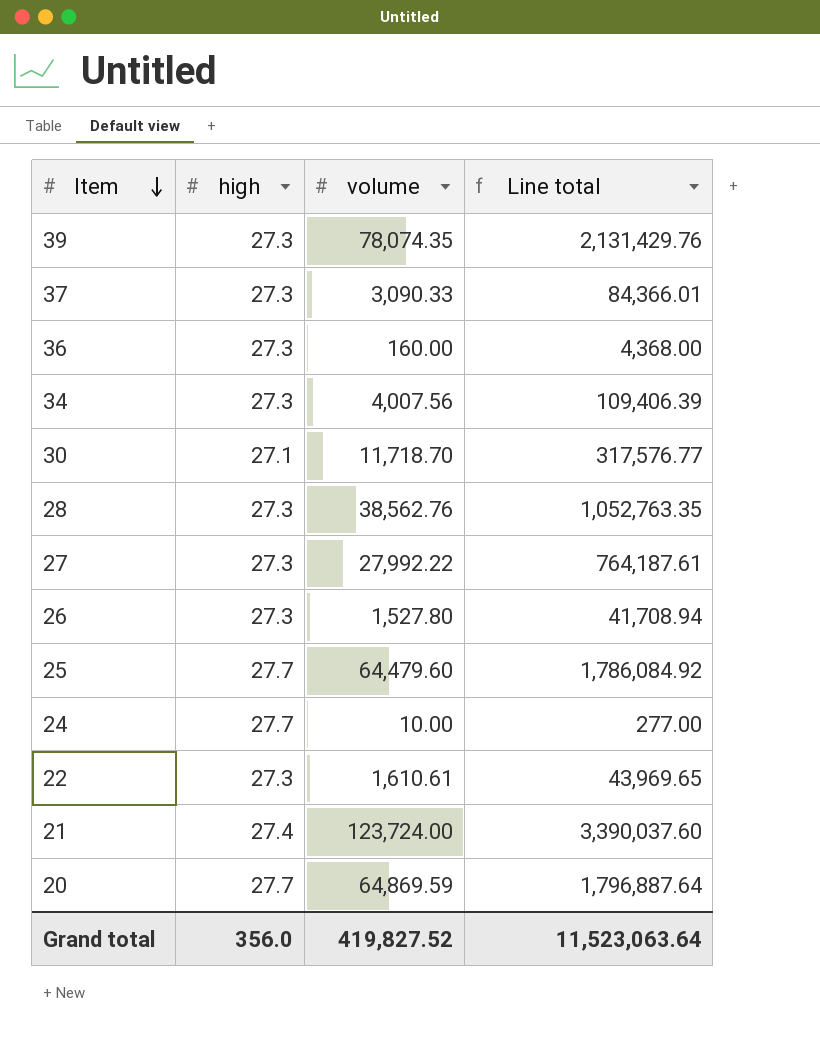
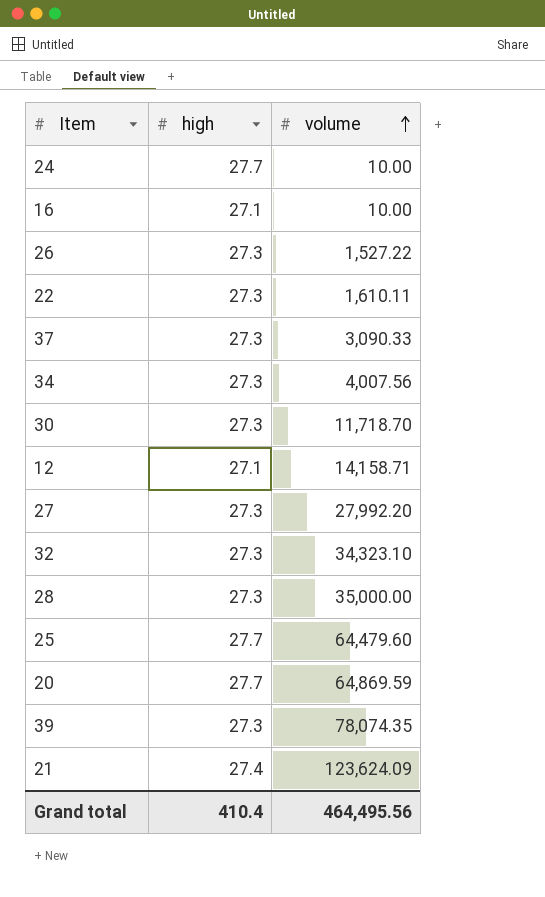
row order: Item descending -> volume ascending
column Line total | formula: [high] * [volume] -> none
row 36: 27.3 | 160.00 | 4,368.00 -> none
row 16: none -> 27.1 | 10.00
26 | volume: 1,527.80 -> 1,527.22
22 | volume: 1,610.61 -> 1,610.11
30 | high: 27.1 -> 27.3
row 12: none -> 27.1 | 14,158.71
27 | volume: 27,992.22 -> 27,992.20
row 32: none -> 27.3 | 34,323.10
28 | volume: 38,562.76 -> 35,000.00
21 | volume: 123,724.00 -> 123,624.09
Grand total | high: 356.0 -> 410.4
Grand total | volume: 419,827.52 -> 464,495.56

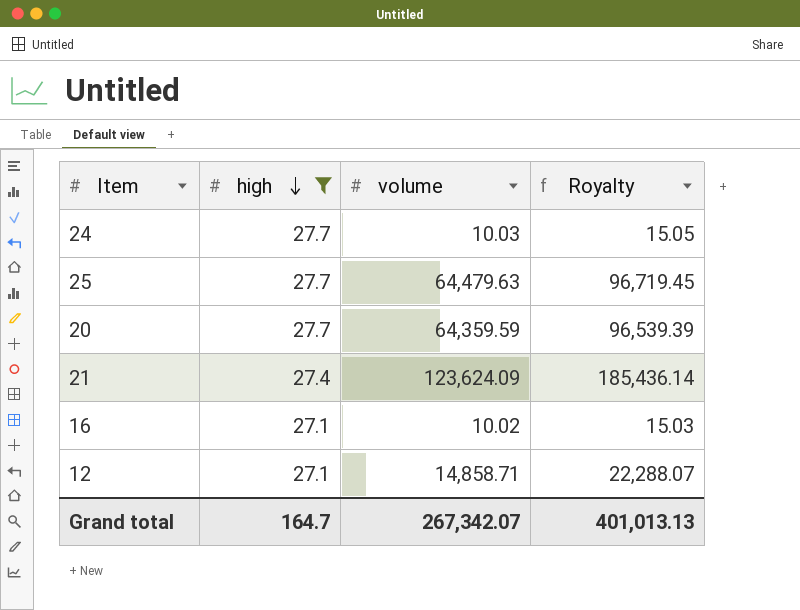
filter: none -> high != 27.3
row order: volume ascending -> high descending
column Royalty | formula: none -> [volume] * 1.5
24 | volume: 10.00 -> 10.03
25 | volume: 64,479.60 -> 64,479.63
20 | volume: 64,869.59 -> 64,359.59
16 | volume: 10.00 -> 10.02
12 | volume: 14,158.71 -> 14,858.71
Grand total | high: 410.4 -> 164.7
Grand total | volume: 464,495.56 -> 267,342.07

